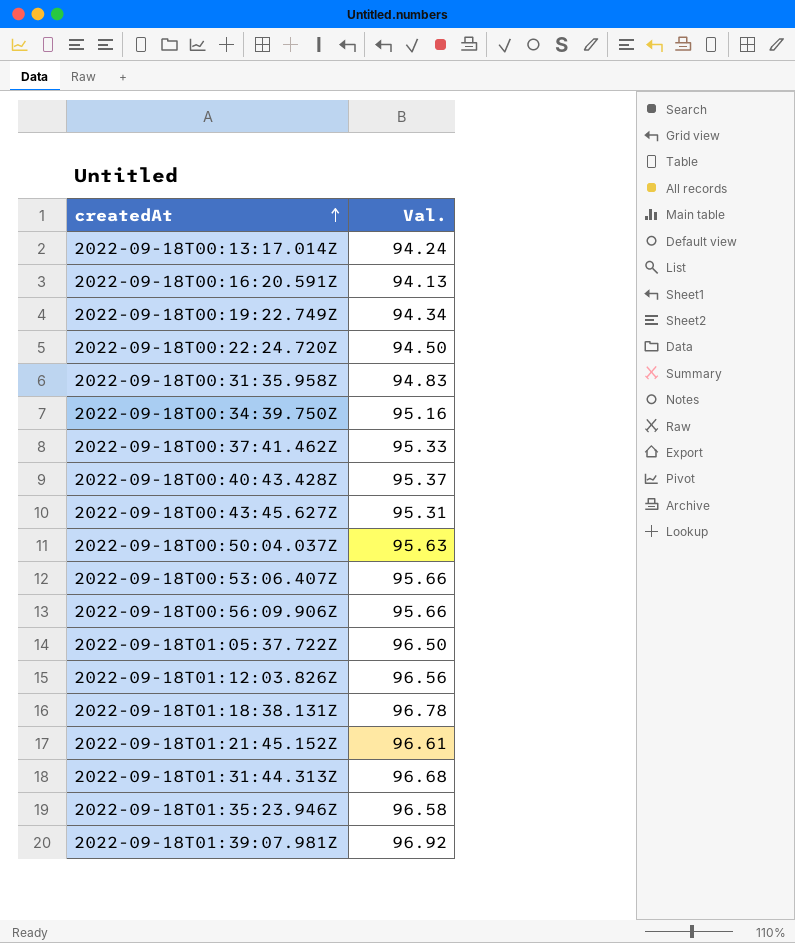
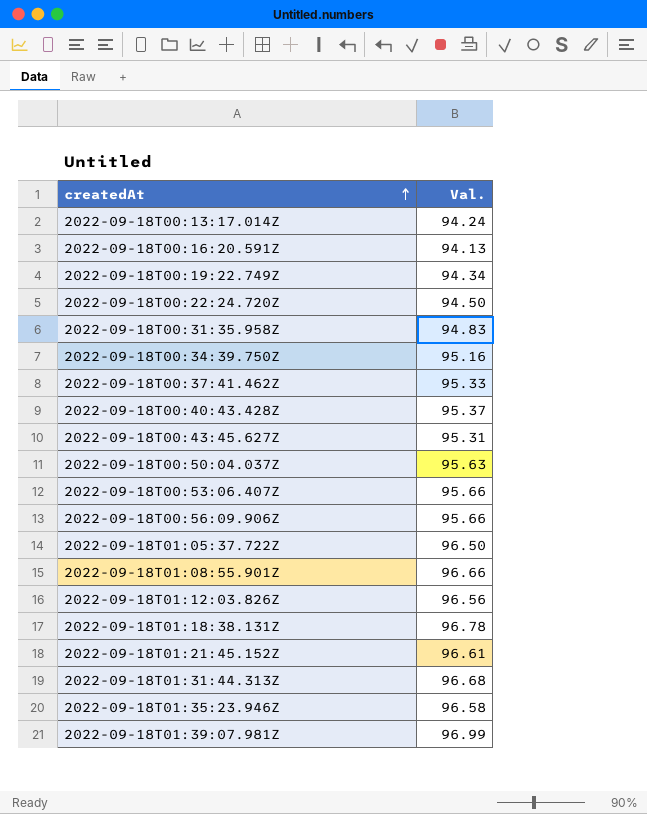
row 2022-09-18T01:08:55.901Z: none -> 96.66
2022-09-18T01:39:07.981Z | Val.: 96.92 -> 96.99

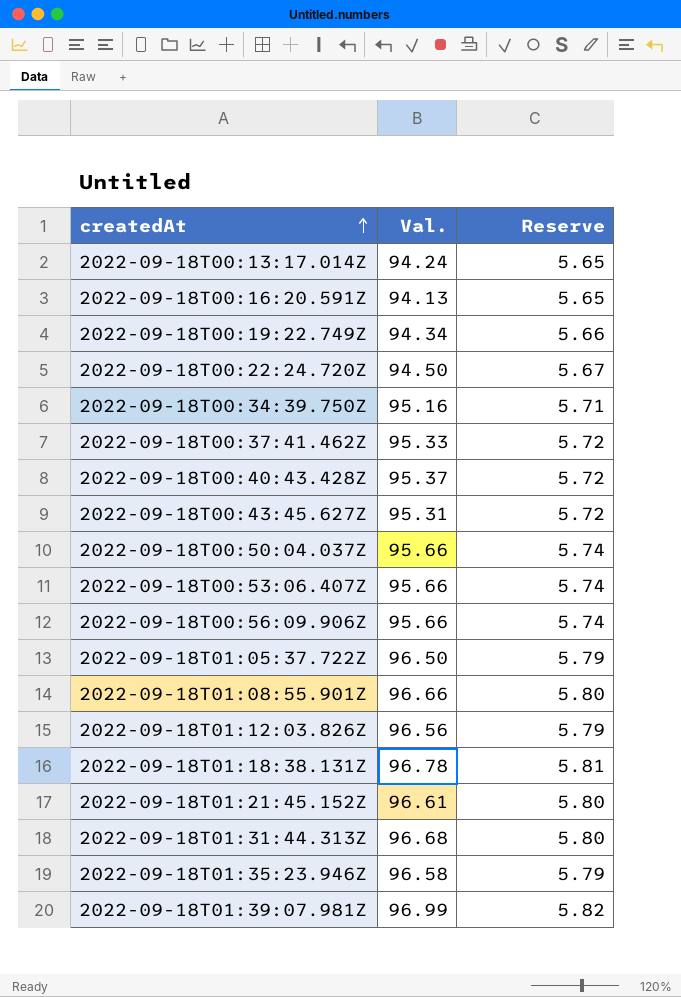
column Reserve | formula: none -> [Val.] * 0.06
row 2022-09-18T00:31:35.958Z: 94.83 -> none
2022-09-18T00:50:04.037Z | Val.: 95.63 -> 95.66

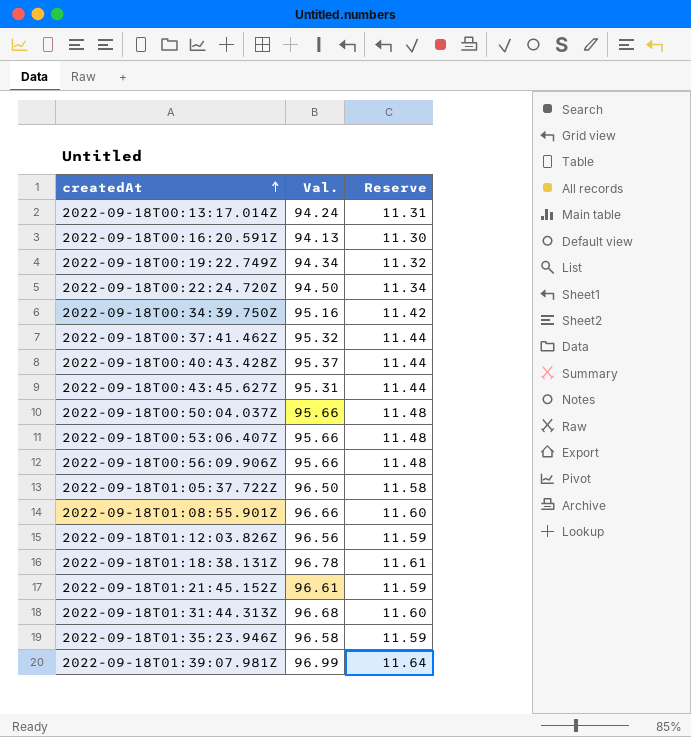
column Reserve | formula: [Val.] * 0.06 -> [Val.] * 0.12
2022-09-18T00:37:41.462Z | Val.: 95.33 -> 95.32

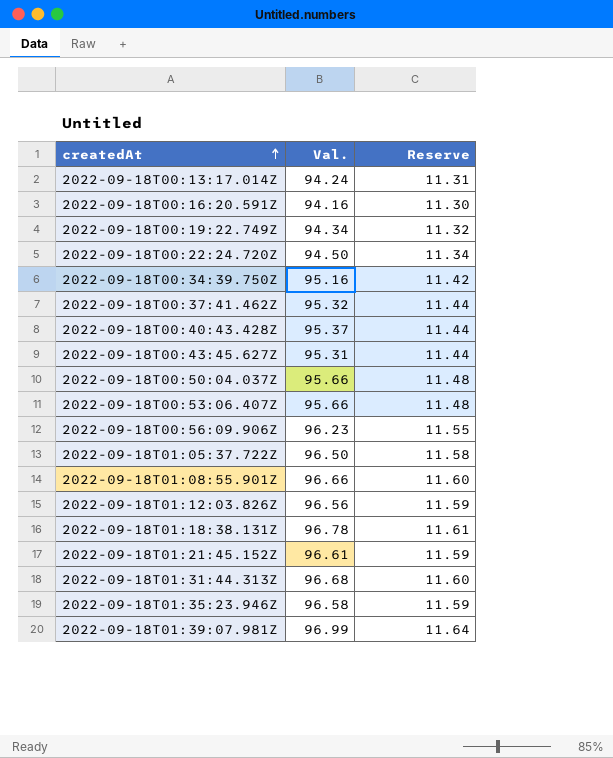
2022-09-18T00:16:20.591Z | Val.: 94.13 -> 94.16
2022-09-18T00:56:09.906Z | Val.: 95.66 -> 96.23
2022-09-18T00:56:09.906Z | Reserve: 11.48 -> 11.55

